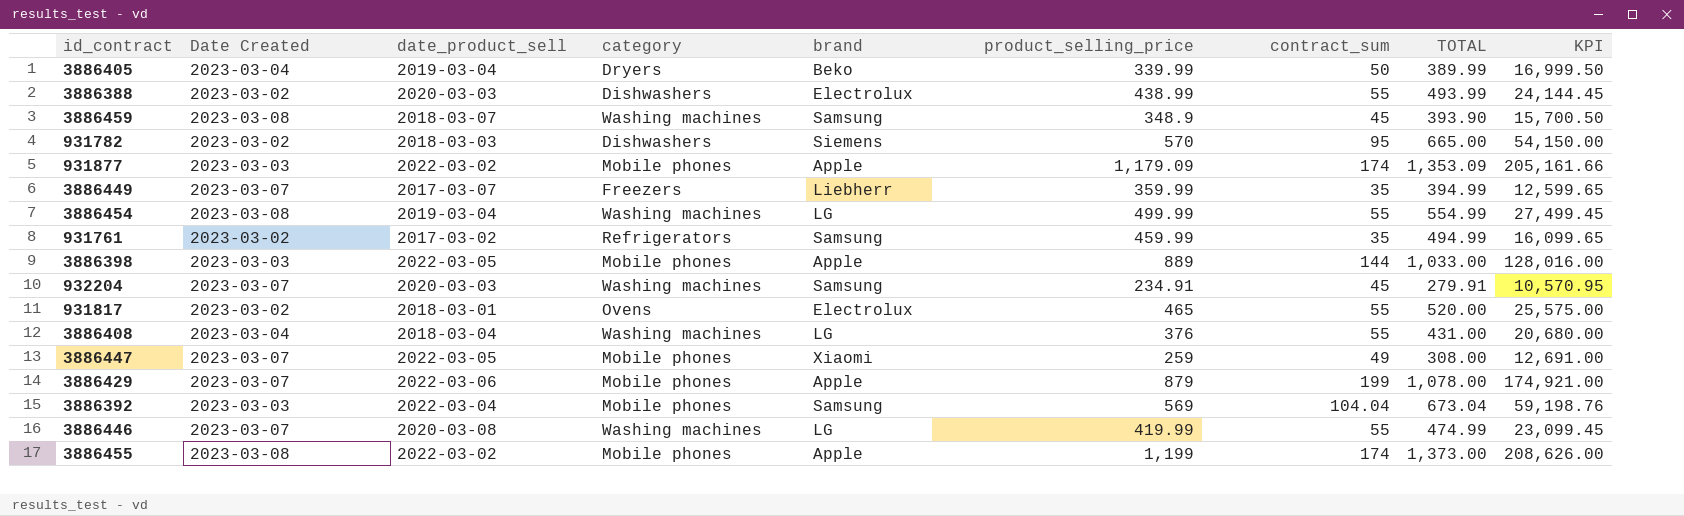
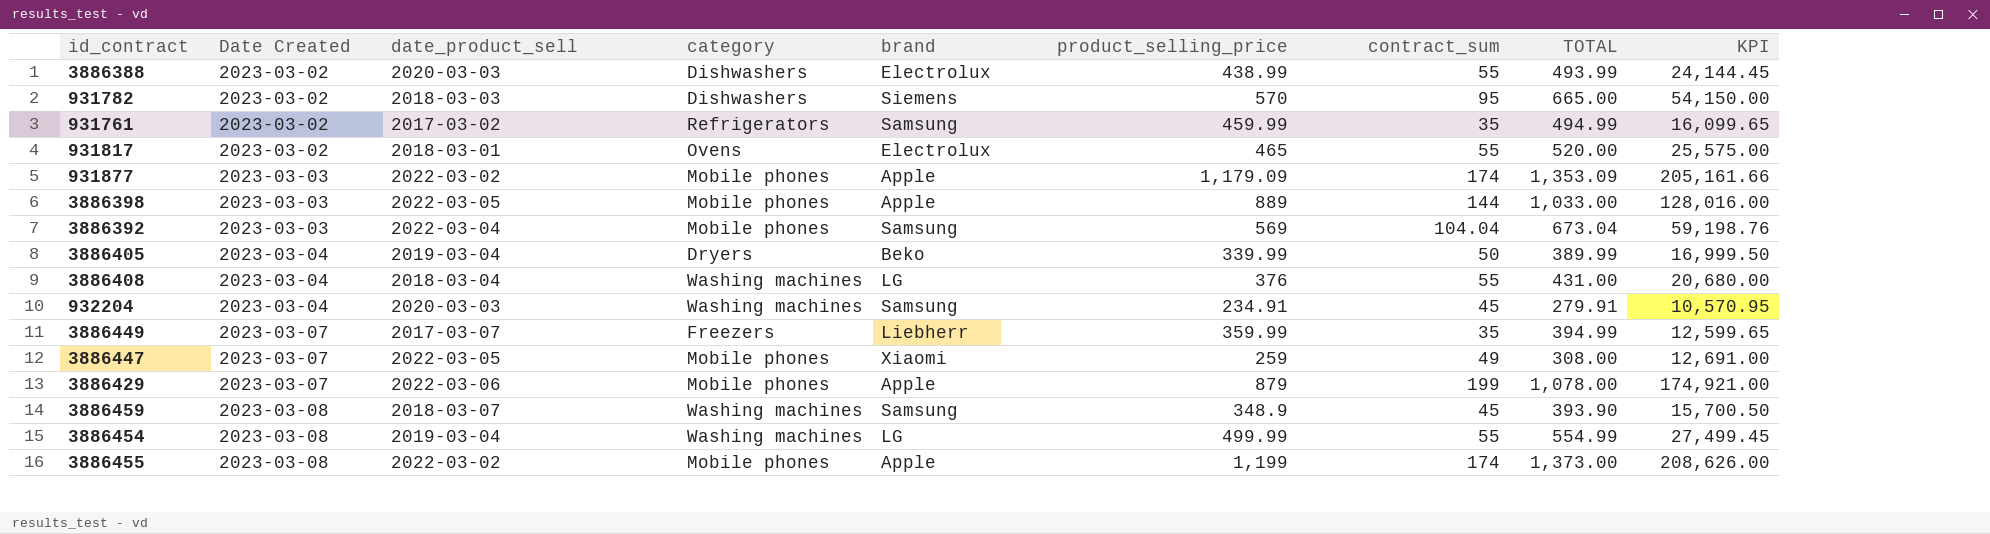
row order: none -> Date Created ascending
row 3886446: 2023-03-07 | 2020-03-08 | Washing machines | LG | 419.99 | 55 | 474.99 | 23,099.45 -> none
932204 | Date Created: 2023-03-07 -> 2023-03-04

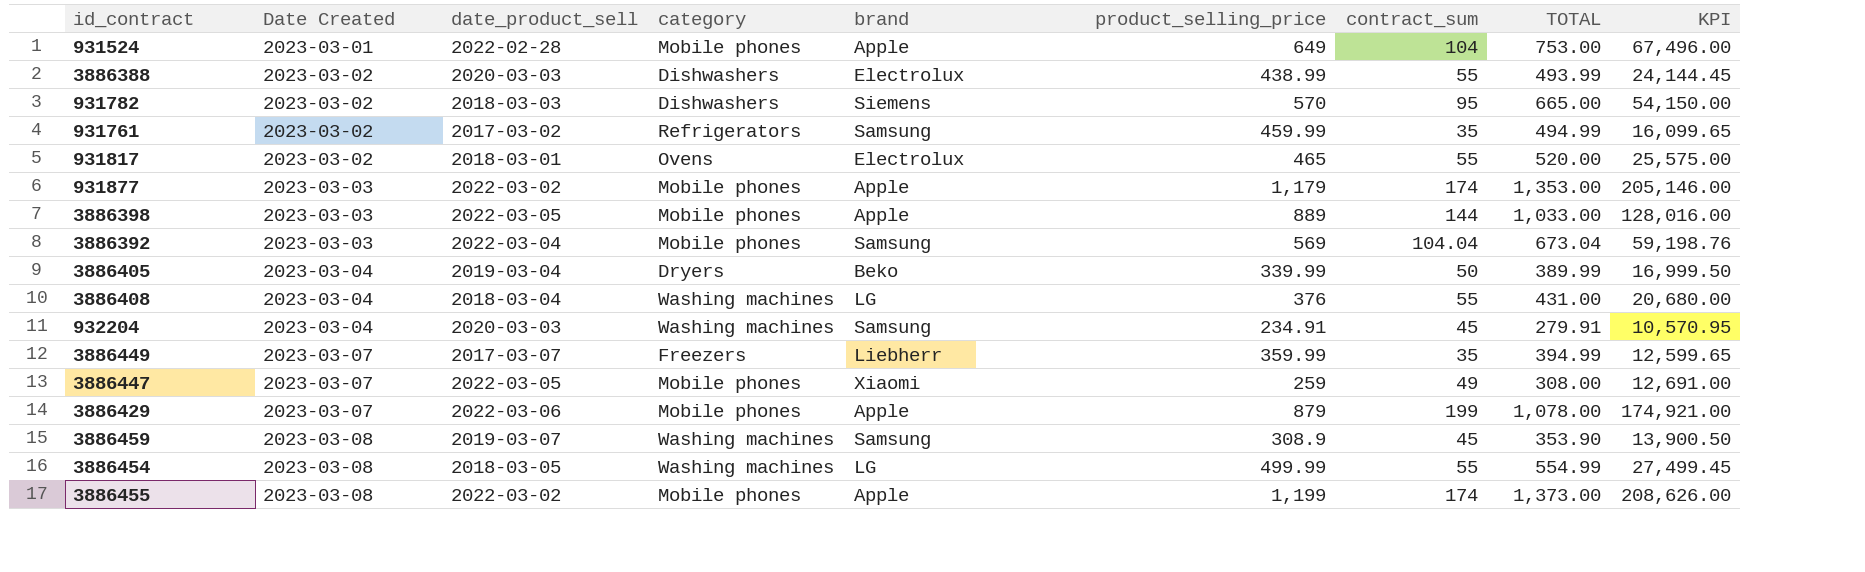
row 931524: none -> 2023-03-01 | 2022-02-28 | Mobile phones | Apple | 649 | 104 | 753.00 | 67,496.00
931877 | product_selling_price: 1,179.09 -> 1,179
931877 | TOTAL: 1,353.09 -> 1,353.00
931877 | KPI: 205,161.66 -> 205,146.00
3886459 | date_product_sell: 2018-03-07 -> 2019-03-07
3886459 | product_selling_price: 348.9 -> 308.9
3886459 | TOTAL: 393.90 -> 353.90
3886459 | KPI: 15,700.50 -> 13,900.50
3886454 | date_product_sell: 2019-03-04 -> 2018-03-05

